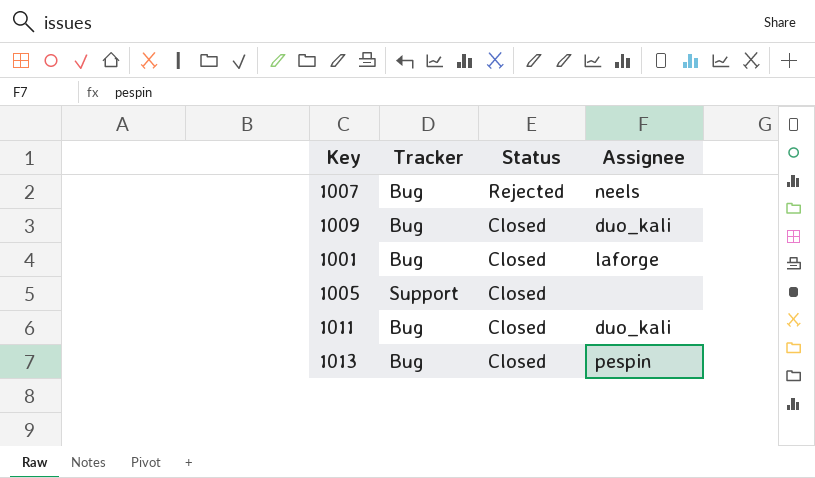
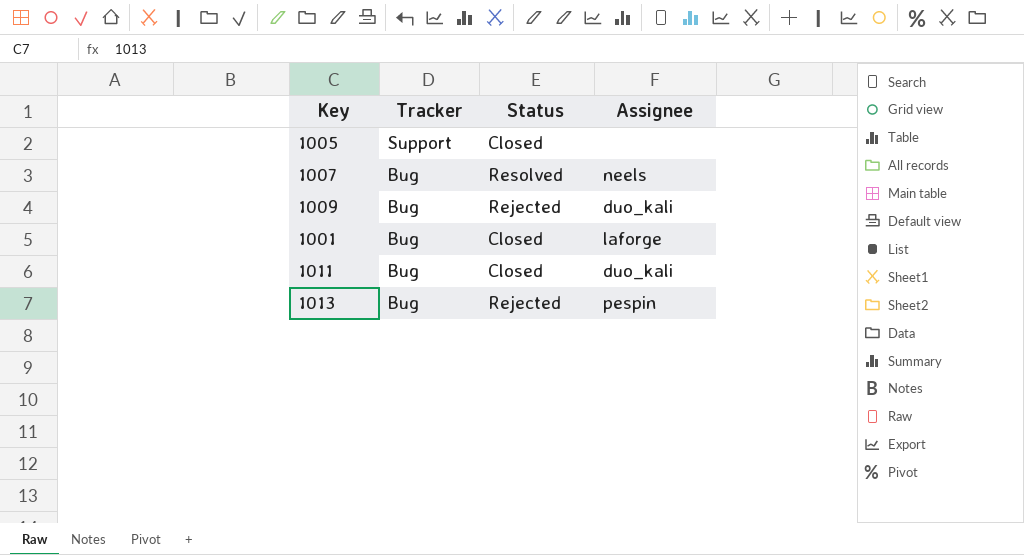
row order: Status descending -> Tracker descending
1007 | Status: Rejected -> Resolved
1009 | Status: Closed -> Rejected
1013 | Status: Closed -> Rejected

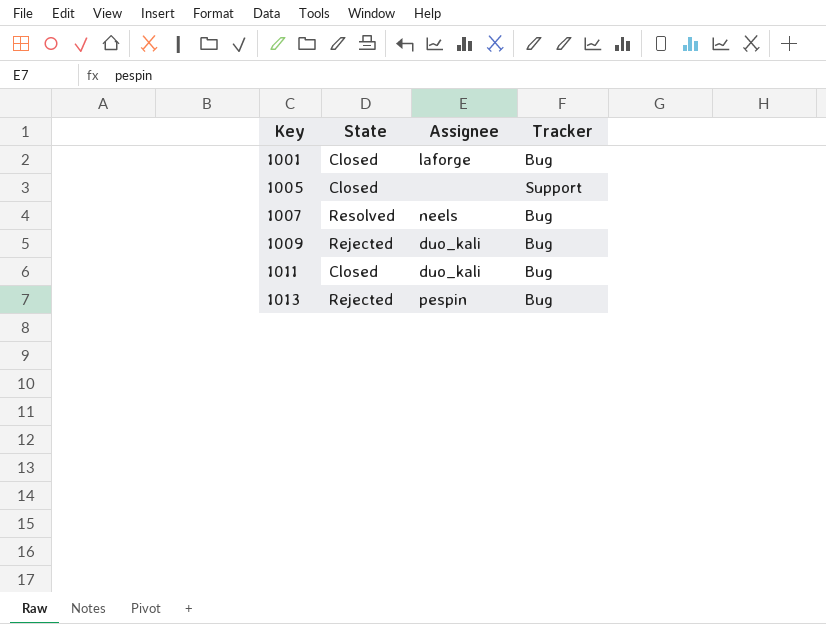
row order: Tracker descending -> Key ascending
column name: Status -> State
column Tracker | position: 2 -> 4

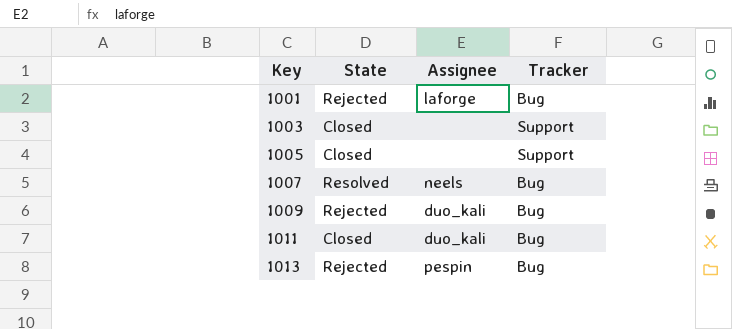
1001 | State: Closed -> Rejected
row 1003: none -> Closed | none | Support

